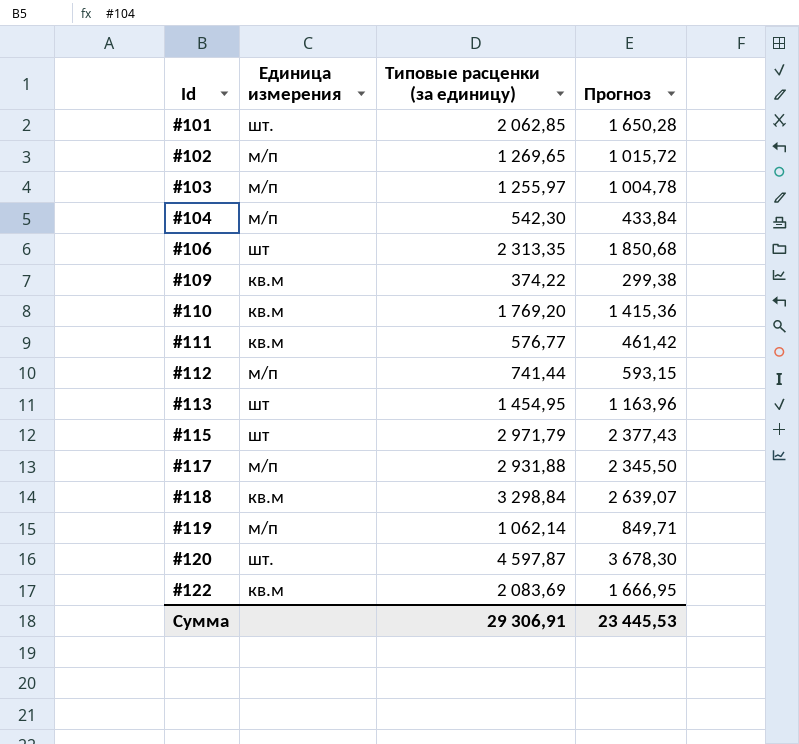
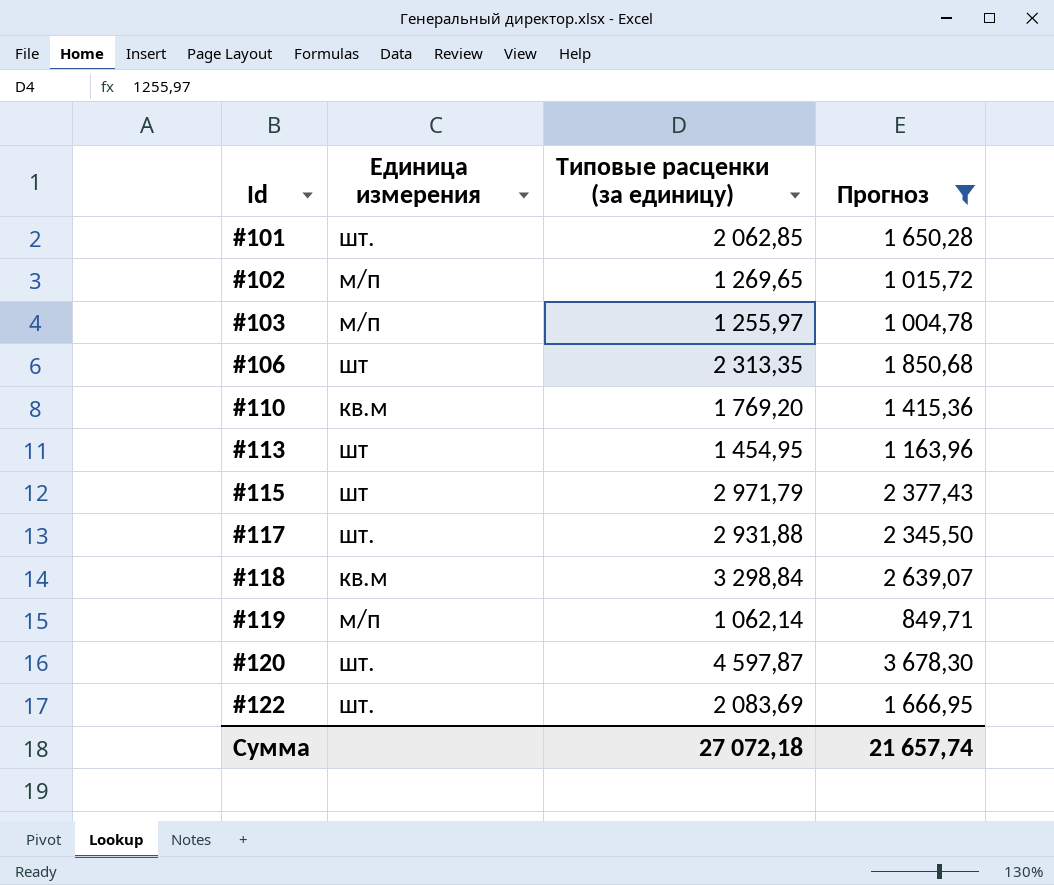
filter: none -> Прогноз >= 849,71
#117 | Единица измерения: м/п -> шт.
#122 | Единица измерения: кв.м -> шт.
Сумма | Типовые расценки (за единицу): 29 306,91 -> 27 072,18
Сумма | Прогноз: 23 445,53 -> 21 657,74

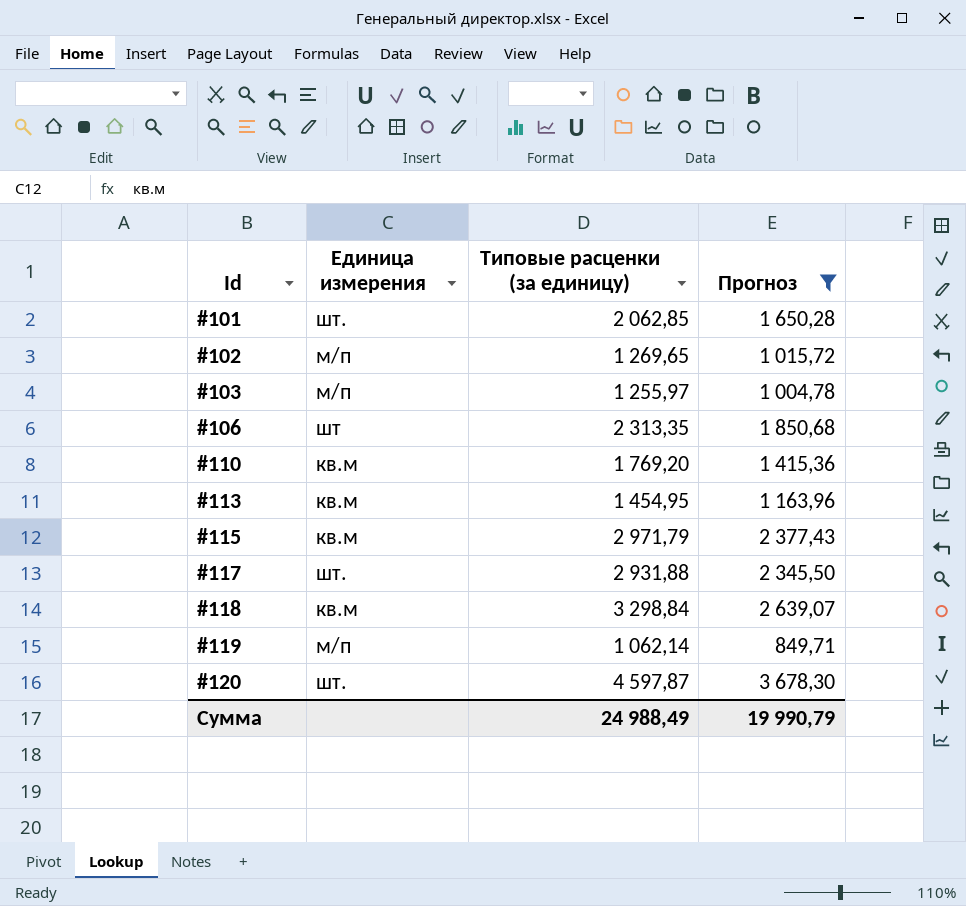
row #122: шт. | 2 083,69 | 1 666,95 -> none
#113 | Единица измерения: шт -> кв.м
#115 | Единица измерения: шт -> кв.м
Сумма | Типовые расценки (за единицу): 27 072,18 -> 24 988,49
Сумма | Прогноз: 21 657,74 -> 19 990,79

